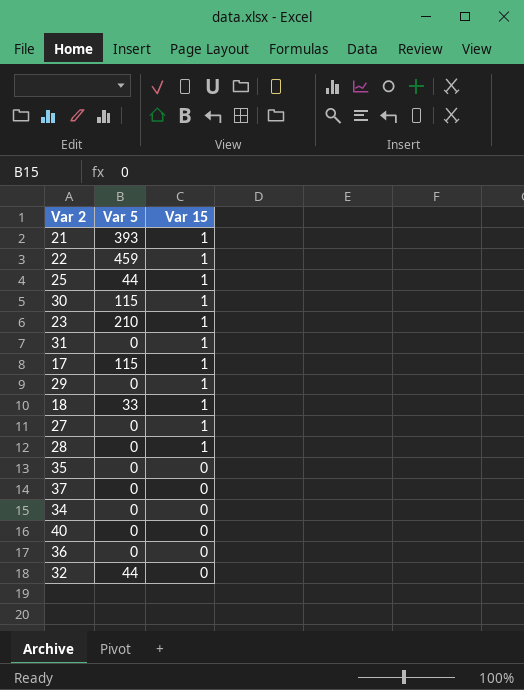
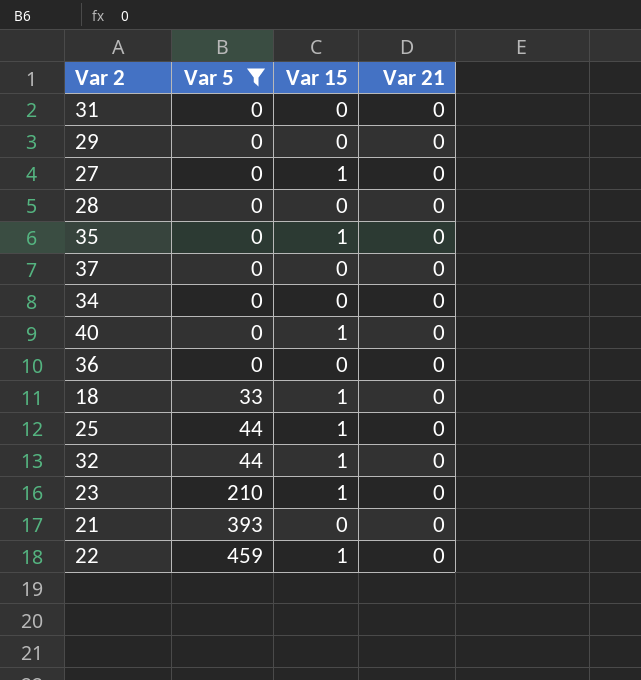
filter: none -> Var 5 != 115
row order: Var 15 descending -> Var 5 ascending
column Var 21 | position: none -> 4
31 | Var 15: 1 -> 0
29 | Var 15: 1 -> 0
28 | Var 15: 1 -> 0
35 | Var 15: 0 -> 1
40 | Var 15: 0 -> 1
32 | Var 15: 0 -> 1
21 | Var 15: 1 -> 0

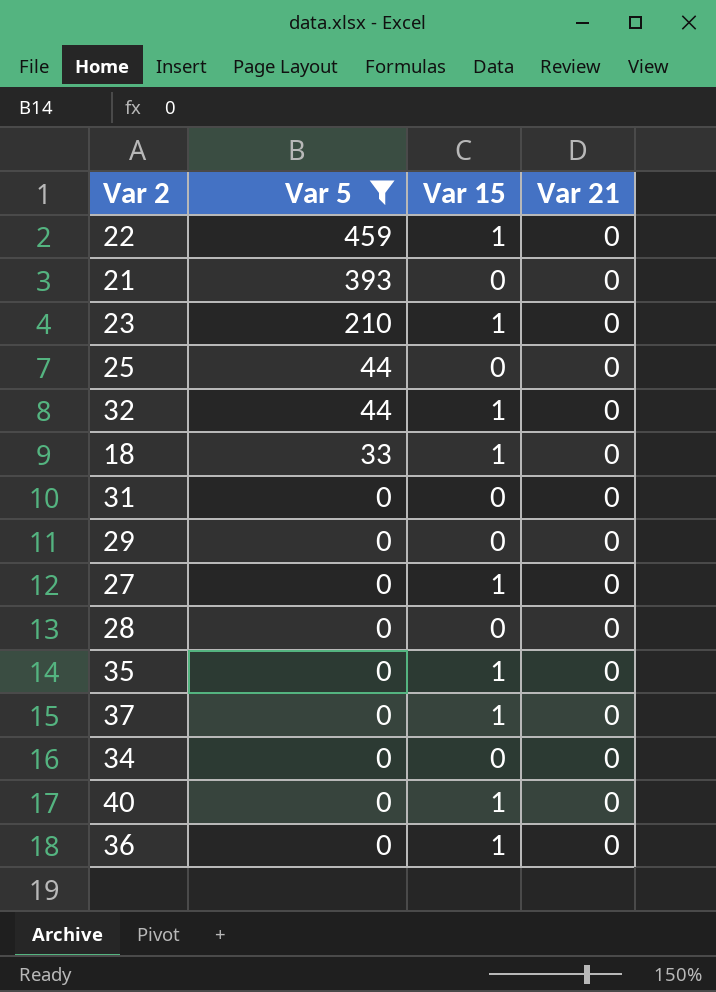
row order: Var 5 ascending -> Var 5 descending
25 | Var 15: 1 -> 0
37 | Var 15: 0 -> 1
36 | Var 15: 0 -> 1

